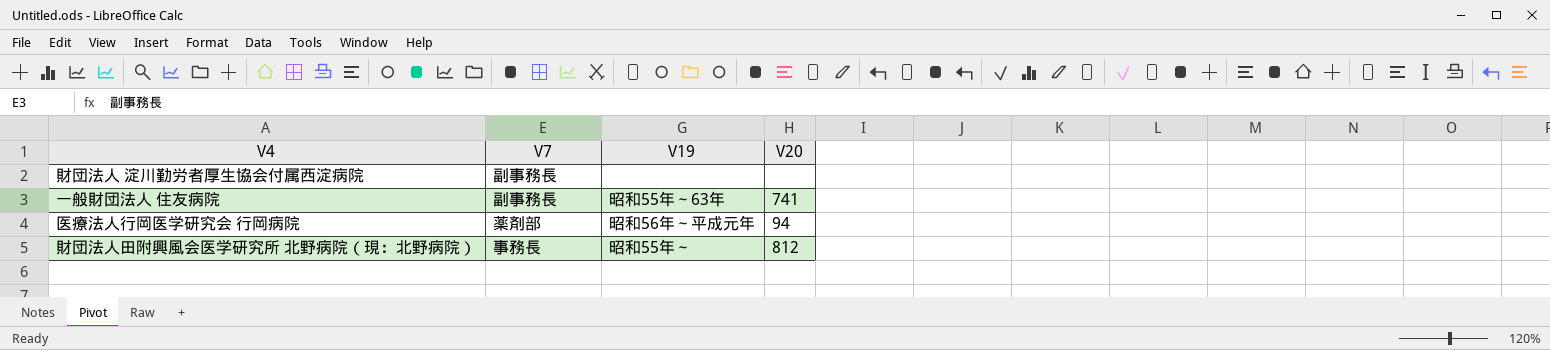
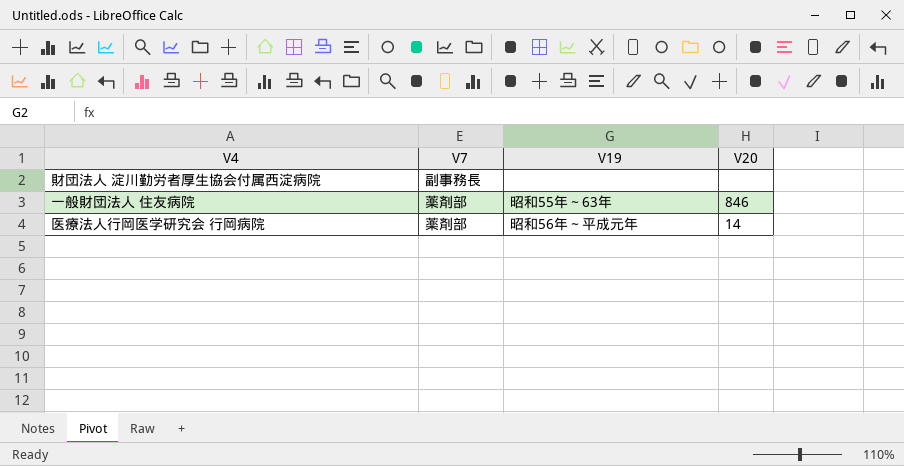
row 財団法人田附興風会医学研究所 北野病院（現：北野病院）: 事務長 | 昭和55年～ | 812 -> none
一般財団法人 住友病院 | V7: 副事務長 -> 薬剤部
一般財団法人 住友病院 | V20: 741 -> 846
医療法人行岡医学研究会 行岡病院 | V20: 94 -> 14

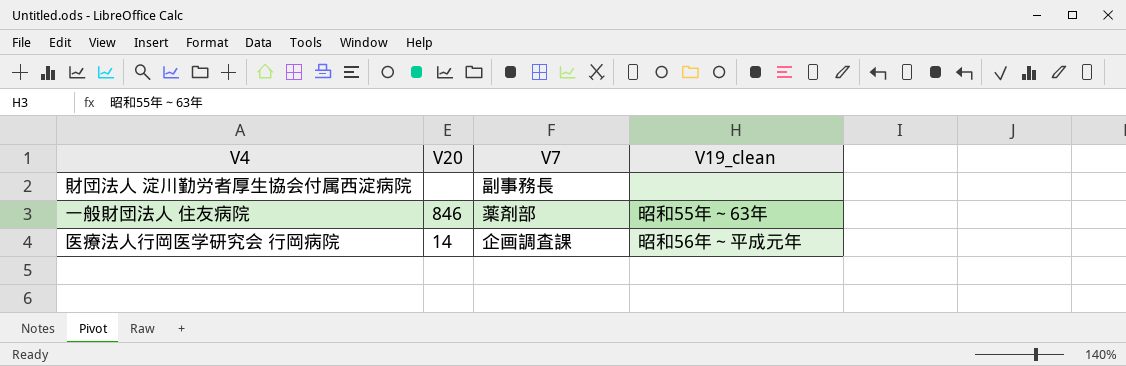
column V20 | position: 4 -> 2
column name: V19 -> V19_clean
医療法人行岡医学研究会 行岡病院 | V7: 薬剤部 -> 企画調査課

